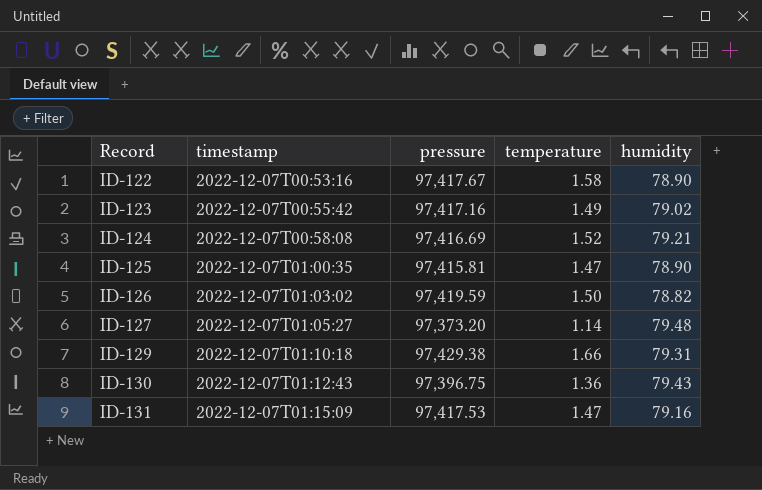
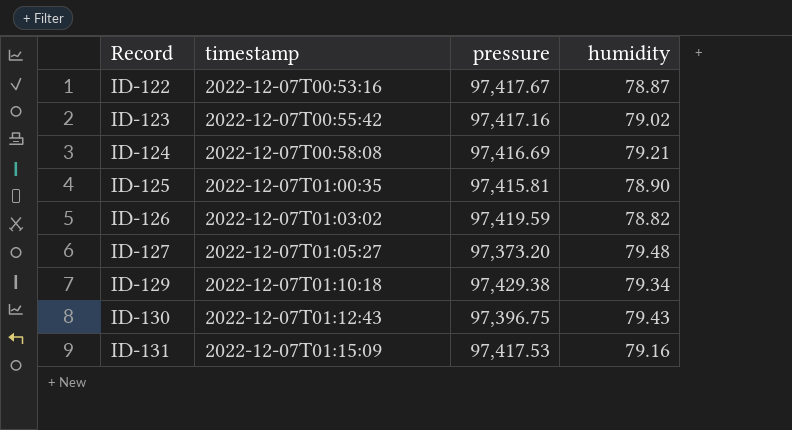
column temperature | position: 4 -> none
ID-122 | humidity: 78.90 -> 78.87
ID-129 | humidity: 79.31 -> 79.34

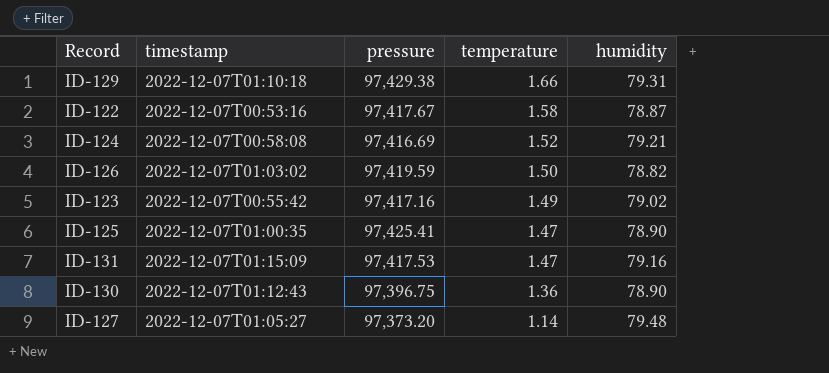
row order: Record ascending -> temperature descending
column temperature | position: none -> 4
ID-129 | humidity: 79.34 -> 79.31
ID-125 | pressure: 97,415.81 -> 97,425.41
ID-130 | humidity: 79.43 -> 78.90

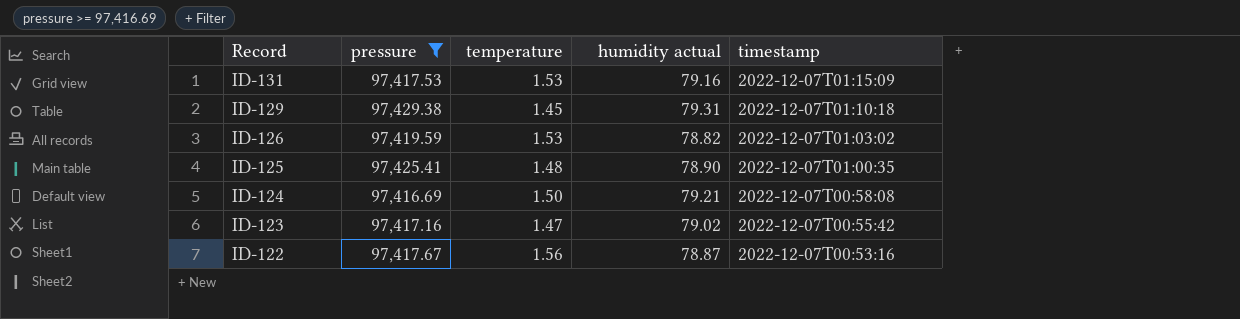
filter: none -> pressure >= 97,416.69
row order: temperature descending -> Record descending
column name: humidity -> humidity actual
column timestamp | position: 2 -> 5
ID-131 | temperature: 1.47 -> 1.53
ID-129 | temperature: 1.66 -> 1.45
ID-126 | temperature: 1.50 -> 1.53
ID-125 | temperature: 1.47 -> 1.48
ID-124 | temperature: 1.52 -> 1.50
ID-123 | temperature: 1.49 -> 1.47
ID-122 | temperature: 1.58 -> 1.56

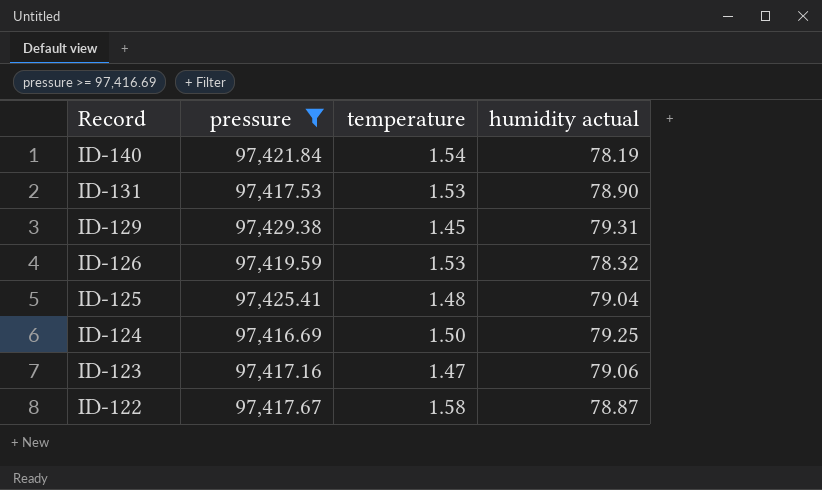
column timestamp | position: 5 -> none
row ID-140: none -> 97,421.84 | 1.54 | 78.19
ID-131 | humidity actual: 79.16 -> 78.90
ID-126 | humidity actual: 78.82 -> 78.32
ID-125 | humidity actual: 78.90 -> 79.04
ID-124 | humidity actual: 79.21 -> 79.25
ID-123 | humidity actual: 79.02 -> 79.06
ID-122 | temperature: 1.56 -> 1.58

